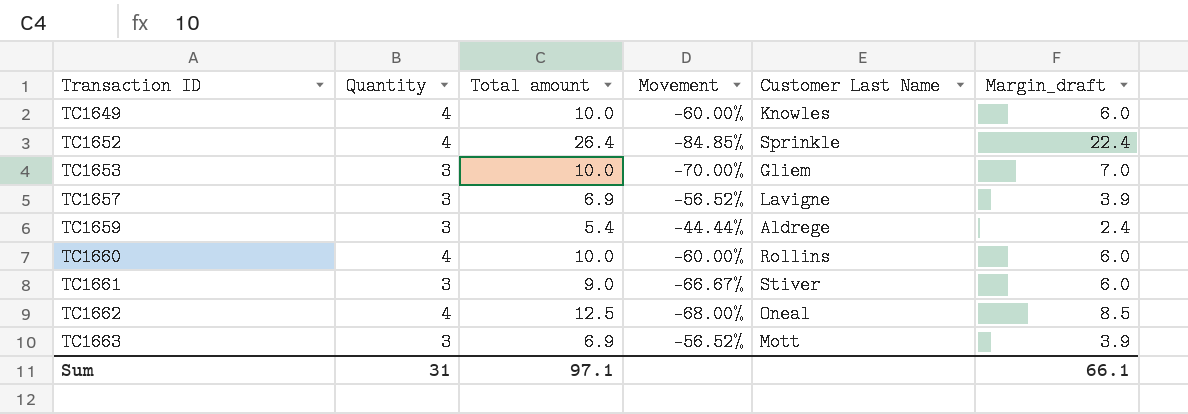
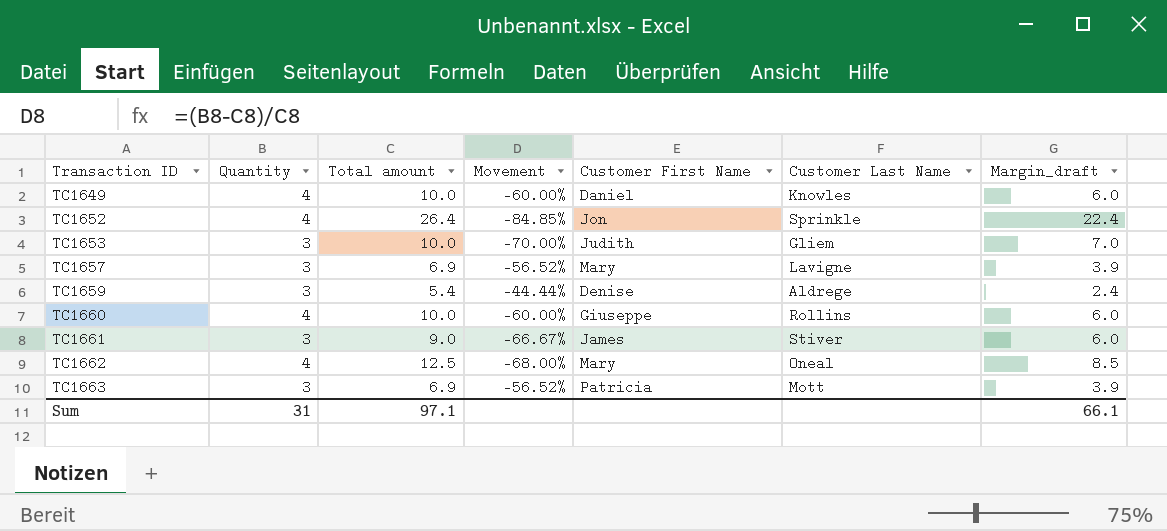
column Customer First Name | position: none -> 5

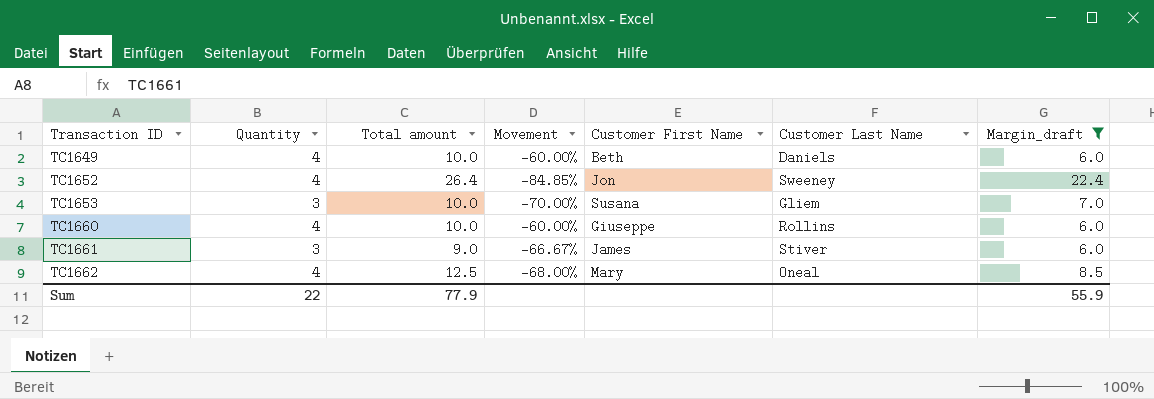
filter: none -> Margin_draft >= 6.0
TC1649 | Customer First Name: Daniel -> Beth
TC1649 | Customer Last Name: Knowles -> Daniels
TC1652 | Customer Last Name: Sprinkle -> Sweeney
TC1653 | Customer First Name: Judith -> Susana
Sum | Quantity: 31 -> 22
Sum | Total amount: 97.1 -> 77.9
Sum | Margin_draft: 66.1 -> 55.9

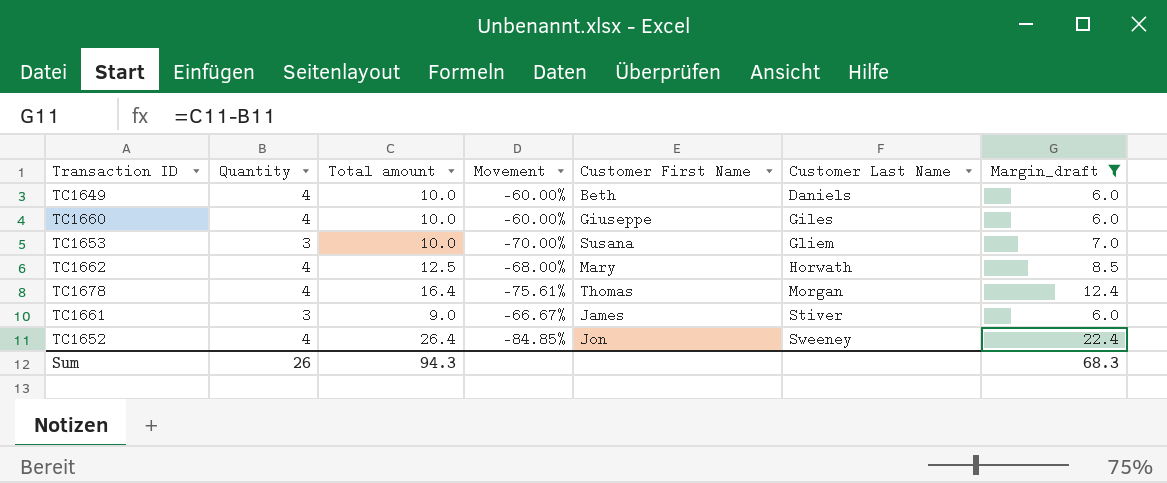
row order: Transaction ID ascending -> Customer Last Name ascending
TC1660 | Customer Last Name: Rollins -> Giles
TC1662 | Customer Last Name: Oneal -> Horwath
row TC1678: none -> 4 | 16.4 | -75.61% | Thomas | Morgan | 12.4
Sum | Quantity: 22 -> 26
Sum | Total amount: 77.9 -> 94.3
Sum | Margin_draft: 55.9 -> 68.3

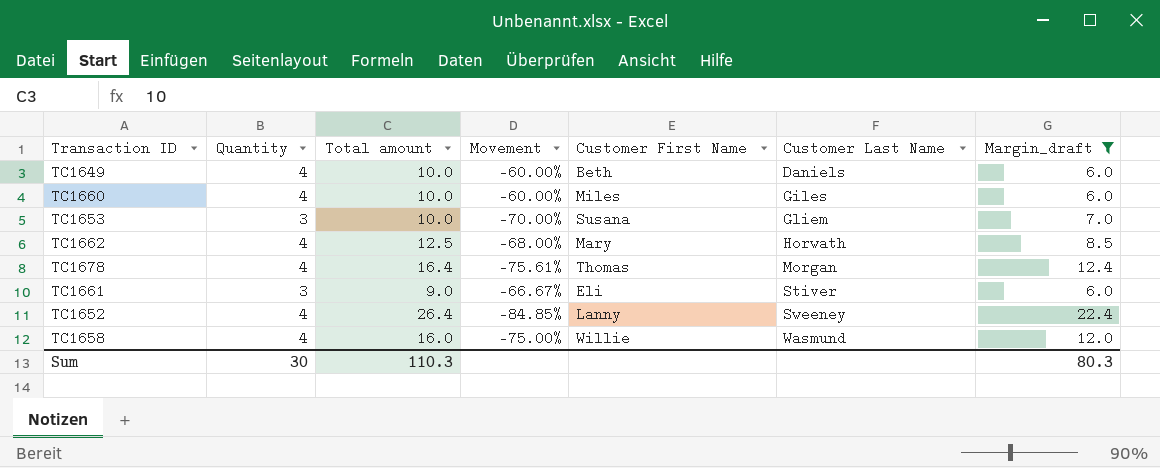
TC1660 | Customer First Name: Giuseppe -> Miles
TC1661 | Customer First Name: James -> Eli
TC1652 | Customer First Name: Jon -> Lanny
row TC1658: none -> 4 | 16.0 | -75.00% | Willie | Wasmund | 12.0
Sum | Quantity: 26 -> 30
Sum | Total amount: 94.3 -> 110.3
Sum | Margin_draft: 68.3 -> 80.3

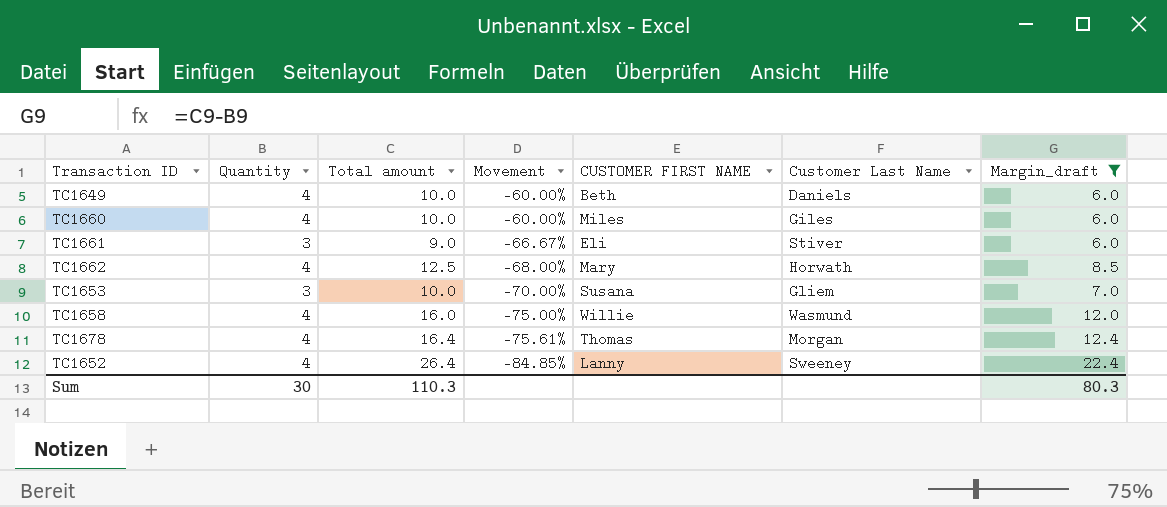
row order: Customer Last Name ascending -> Movement descending
column name: Customer First Name -> CUSTOMER FIRST NAME

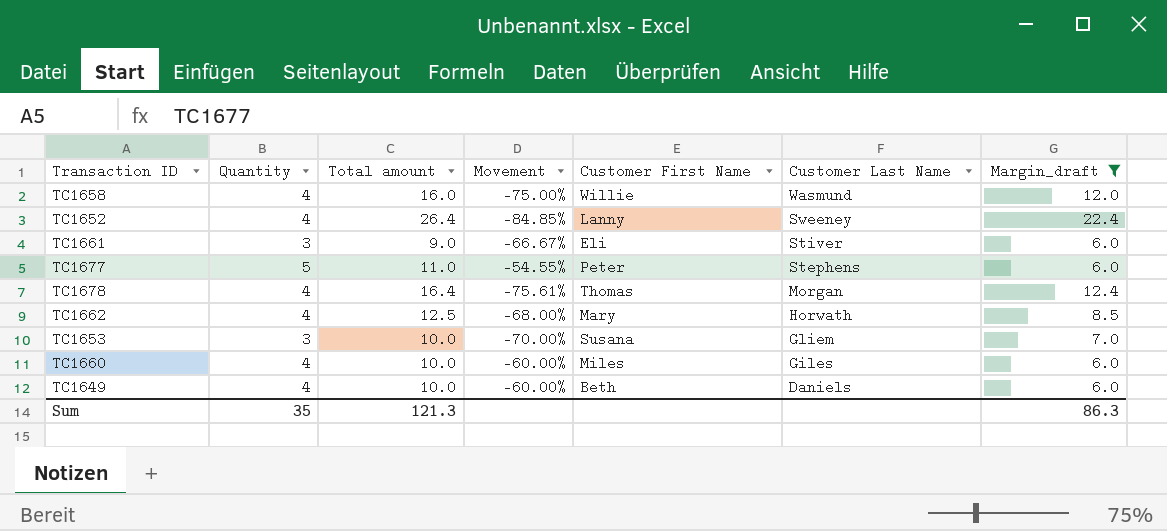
row order: Movement descending -> Customer Last Name descending
column name: CUSTOMER FIRST NAME -> Customer First Name
row TC1677: none -> 5 | 11.0 | -54.55% | Peter | Stephens | 6.0
Sum | Quantity: 30 -> 35
Sum | Total amount: 110.3 -> 121.3
Sum | Margin_draft: 80.3 -> 86.3

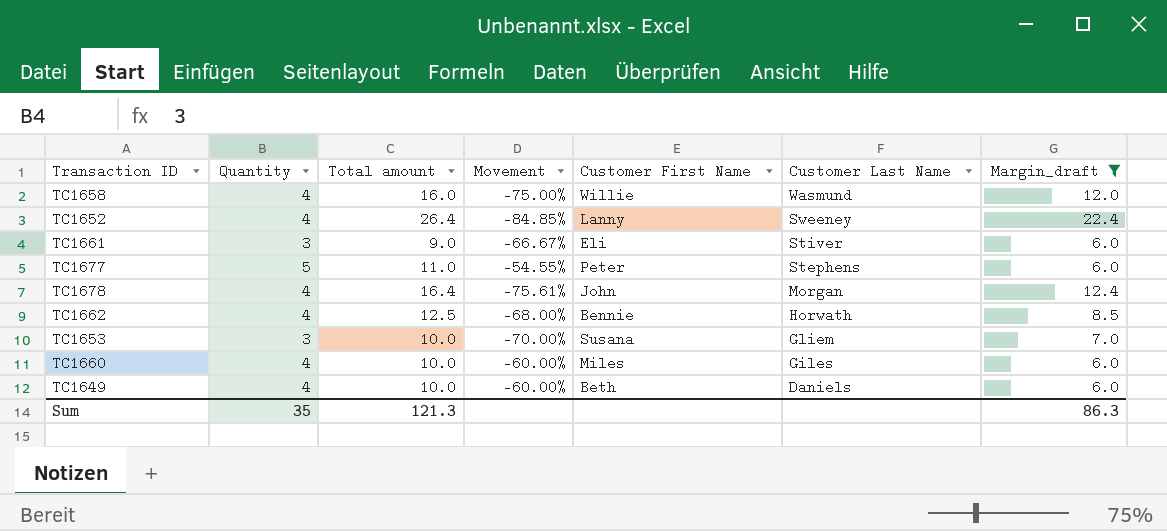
TC1678 | Customer First Name: Thomas -> John
TC1662 | Customer First Name: Mary -> Bennie

